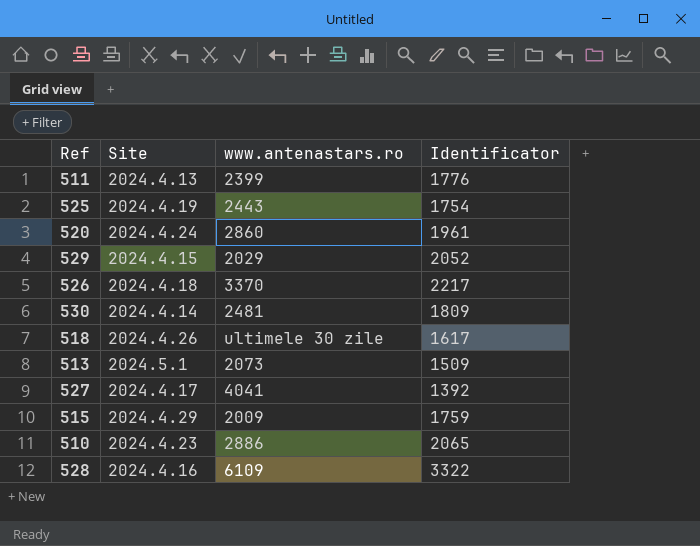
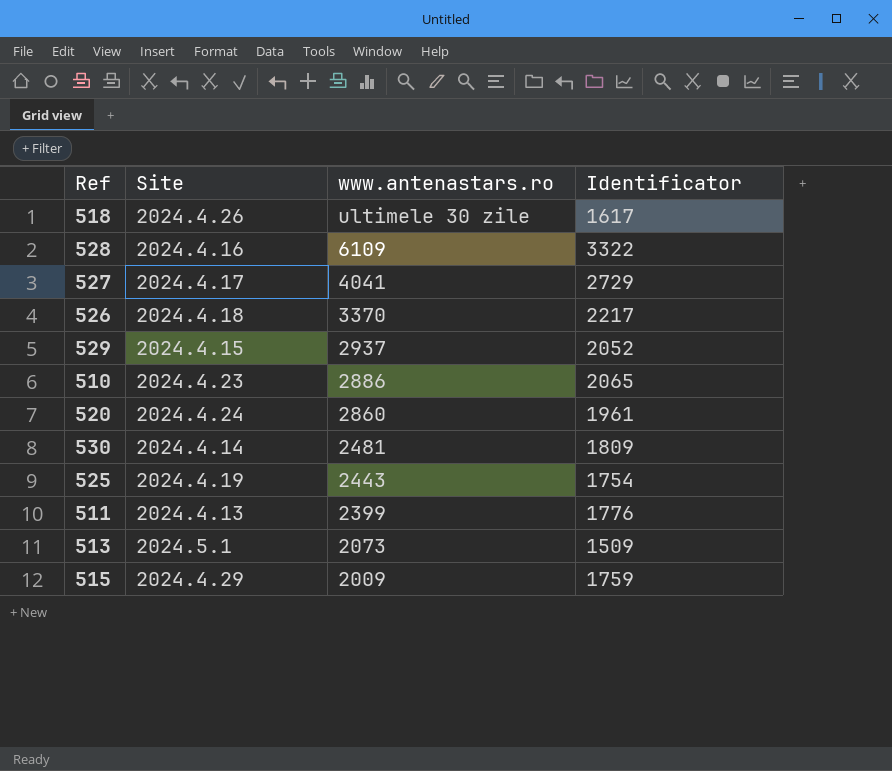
row order: none -> www.antenastars.ro descending
527 | Identificator: 1392 -> 2729
529 | www.antenastars.ro: 2029 -> 2937

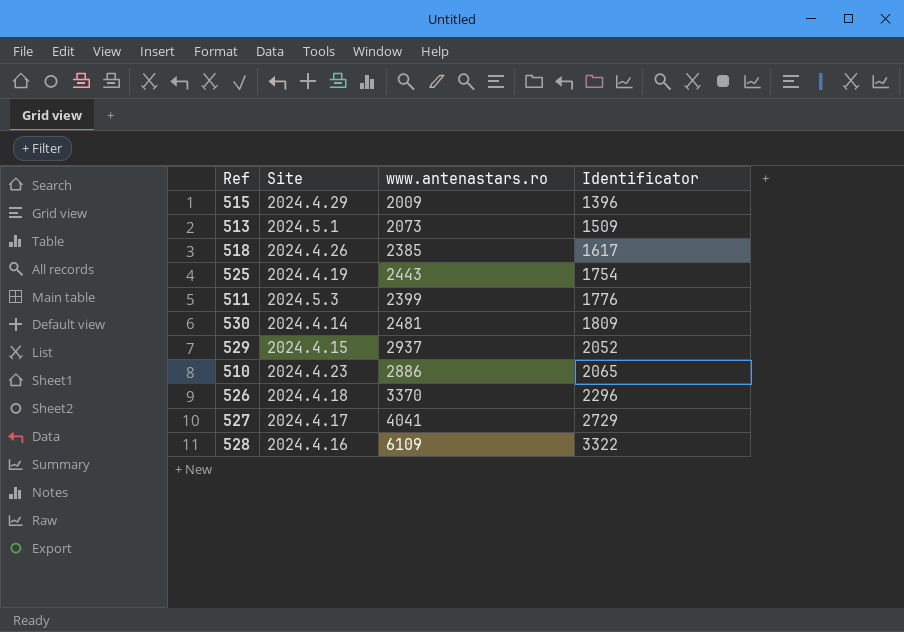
row order: www.antenastars.ro descending -> Identificator ascending
row 520: 2024.4.24 | 2860 | 1961 -> none
515 | Identificator: 1759 -> 1396
518 | www.antenastars.ro: ultimele 30 zile -> 2385
511 | Site: 2024.4.13 -> 2024.5.3
526 | Identificator: 2217 -> 2296

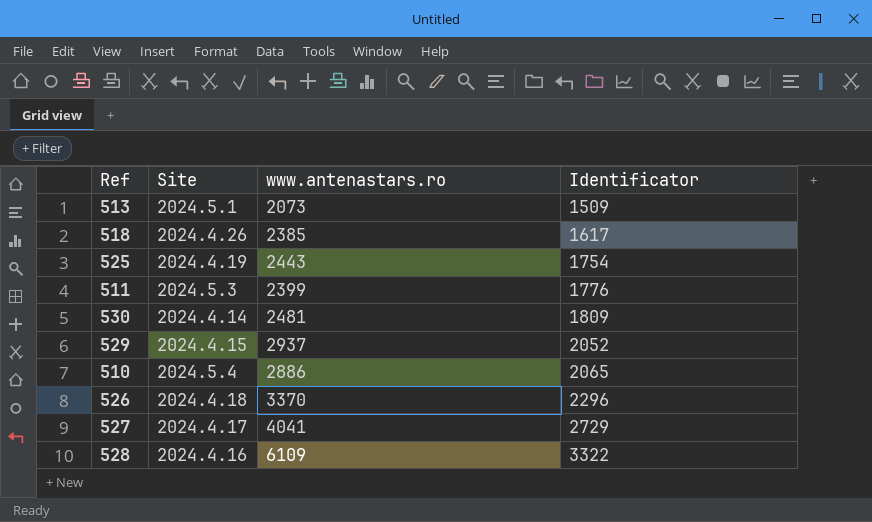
row 515: 2024.4.29 | 2009 | 1396 -> none
510 | Site: 2024.4.23 -> 2024.5.4

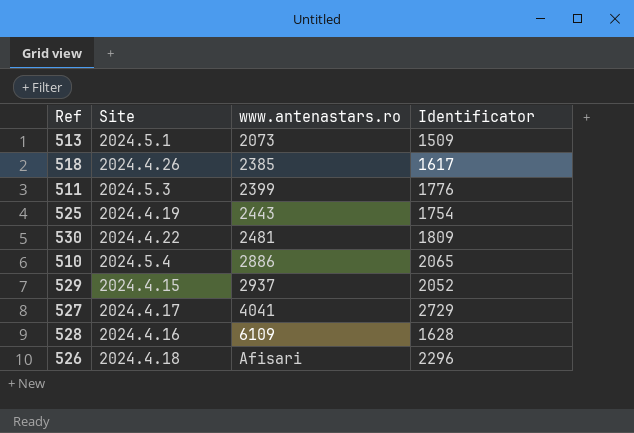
row order: Identificator ascending -> www.antenastars.ro ascending
530 | Site: 2024.4.14 -> 2024.4.22
528 | Identificator: 3322 -> 1628
526 | www.antenastars.ro: 3370 -> Afisari

